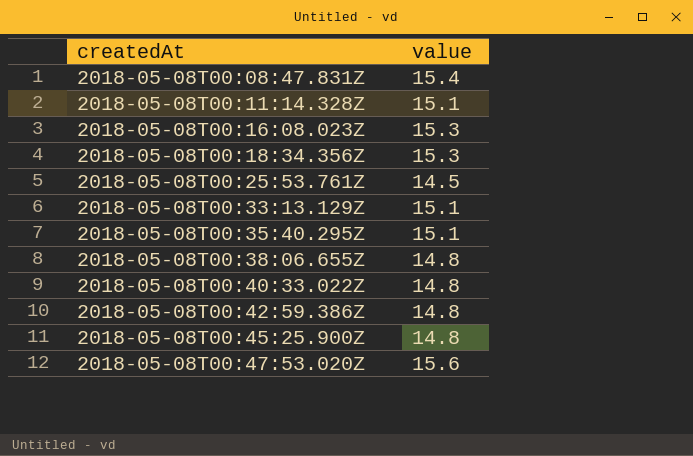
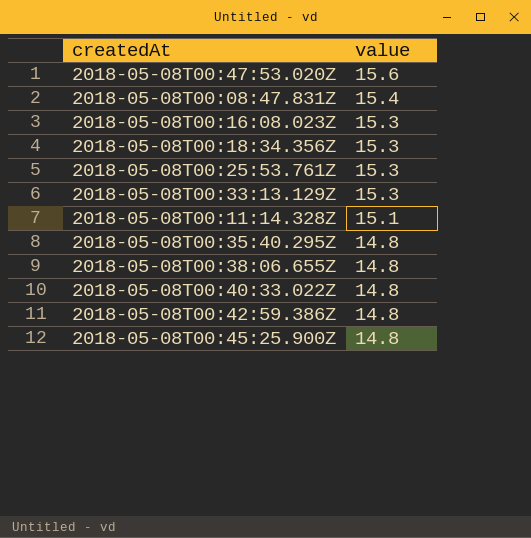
row order: createdAt ascending -> value descending
2018-05-08T00:25:53.761Z | value: 14.5 -> 15.3
2018-05-08T00:33:13.129Z | value: 15.1 -> 15.3
2018-05-08T00:35:40.295Z | value: 15.1 -> 14.8

